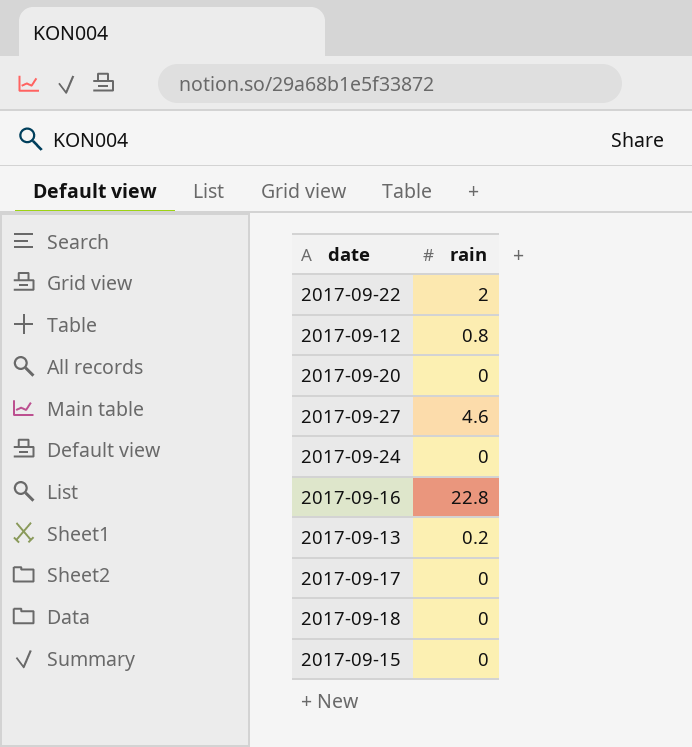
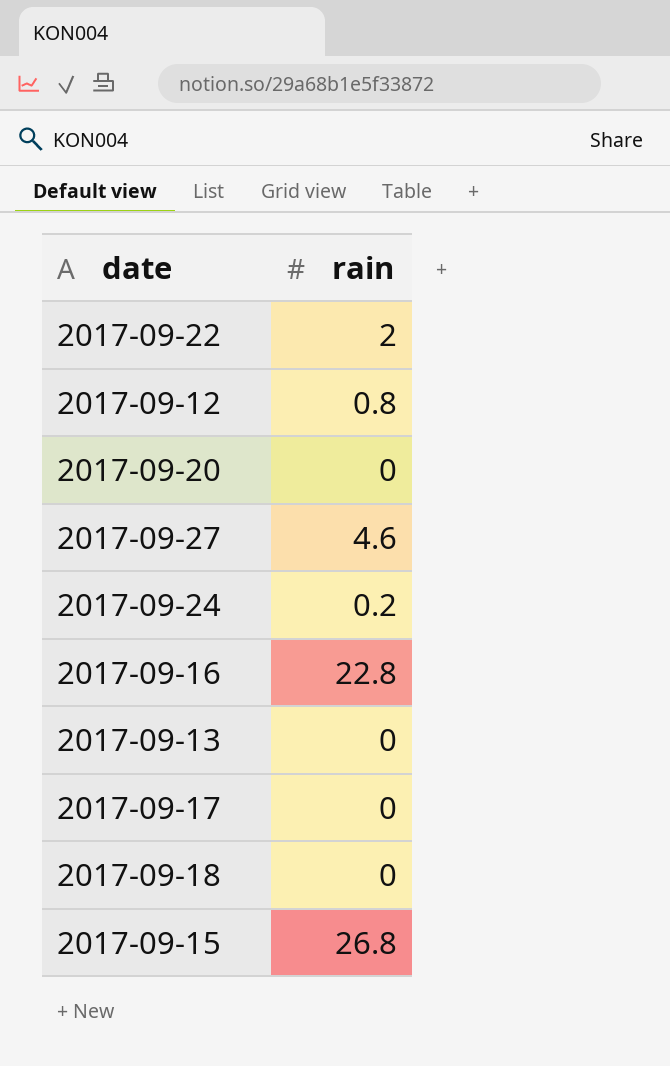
2017-09-24 | rain: 0 -> 0.2
2017-09-13 | rain: 0.2 -> 0
2017-09-15 | rain: 0 -> 26.8

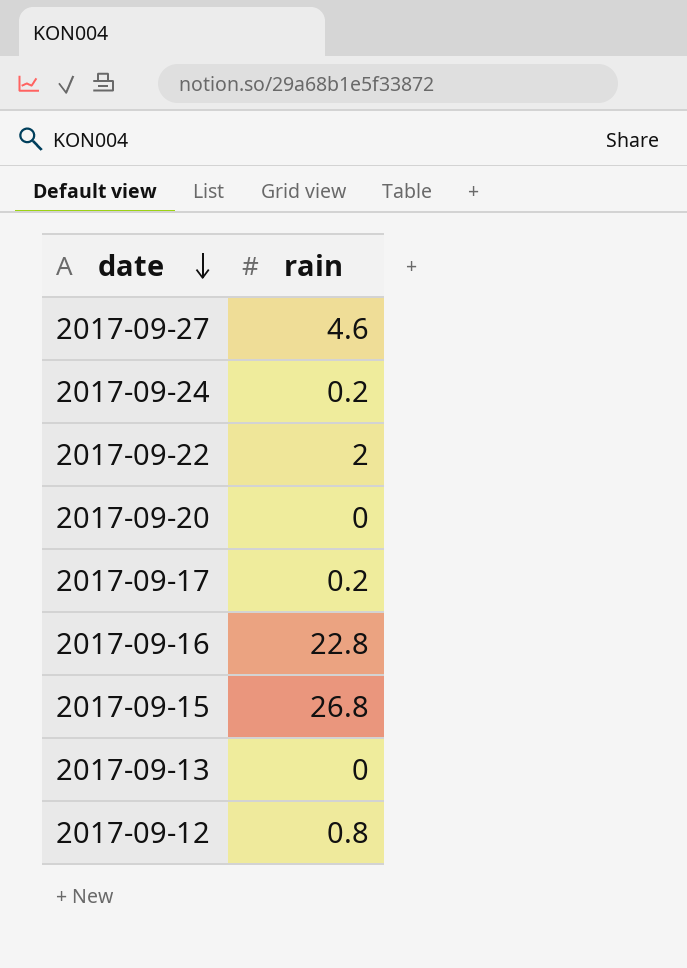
row order: none -> date descending
row 2017-09-18: 0 -> none
2017-09-17 | rain: 0 -> 0.2

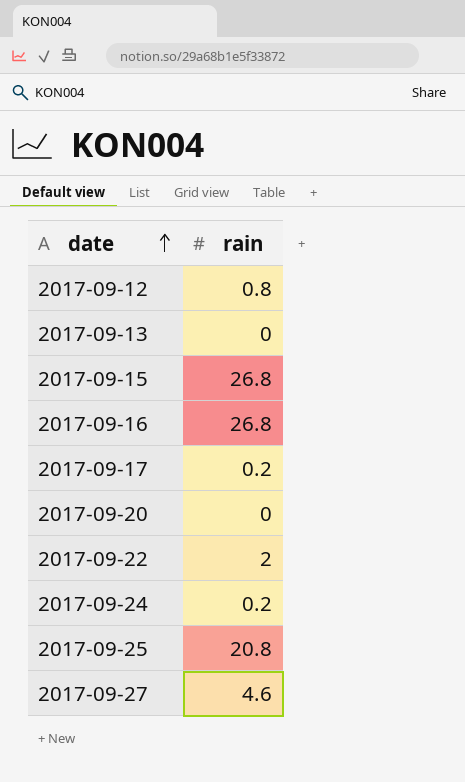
row order: date descending -> date ascending
2017-09-16 | rain: 22.8 -> 26.8
row 2017-09-25: none -> 20.8

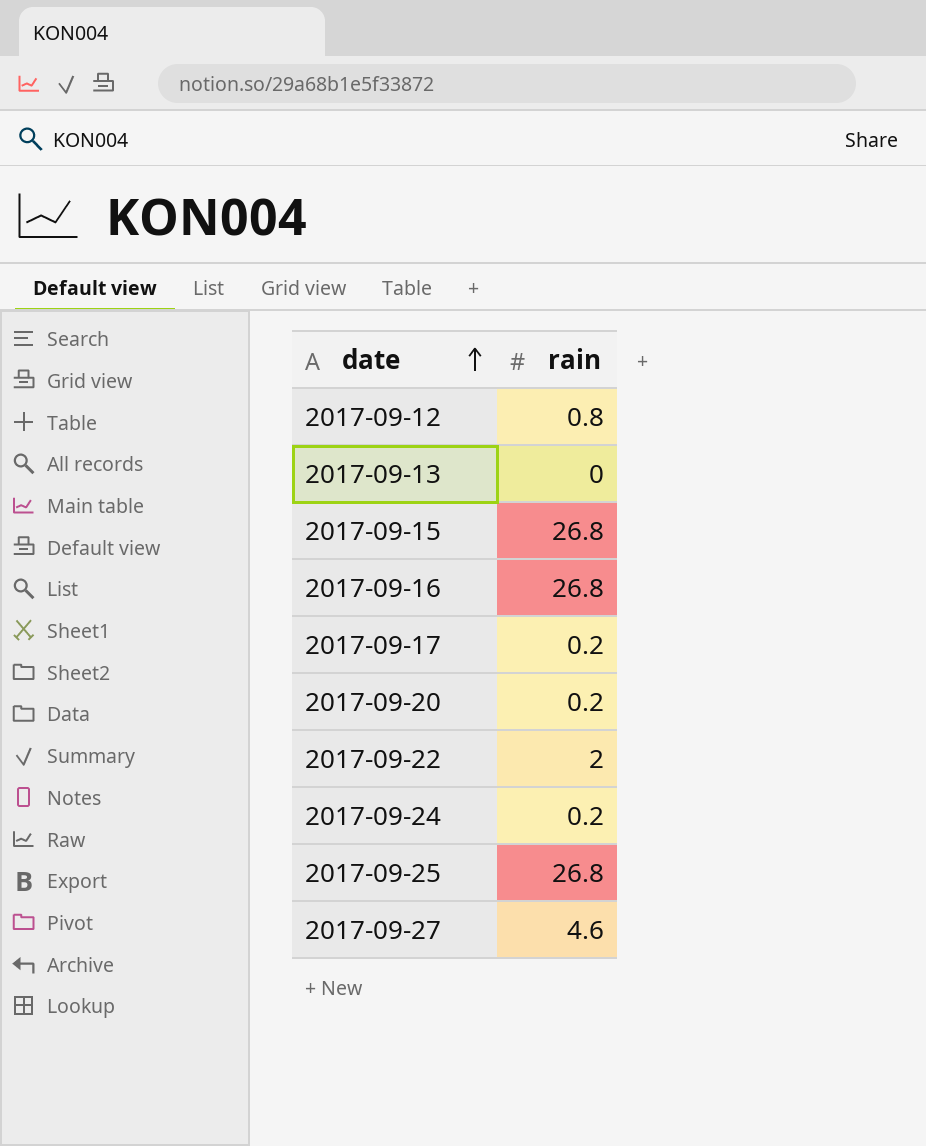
2017-09-20 | rain: 0 -> 0.2
2017-09-25 | rain: 20.8 -> 26.8

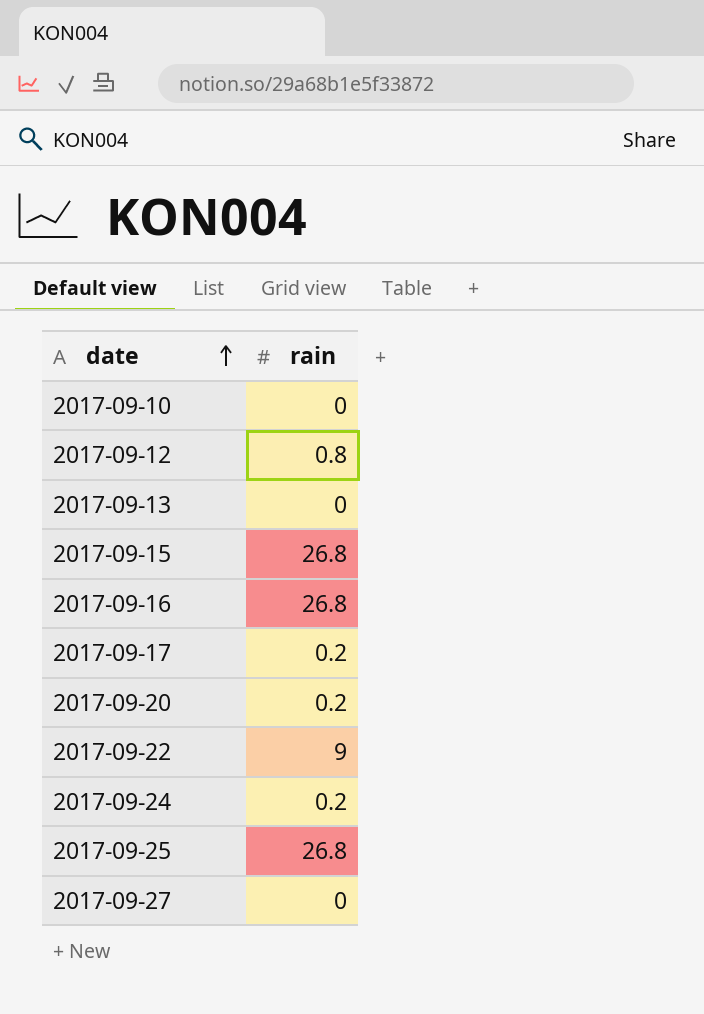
row 2017-09-10: none -> 0
2017-09-22 | rain: 2 -> 9
2017-09-27 | rain: 4.6 -> 0

